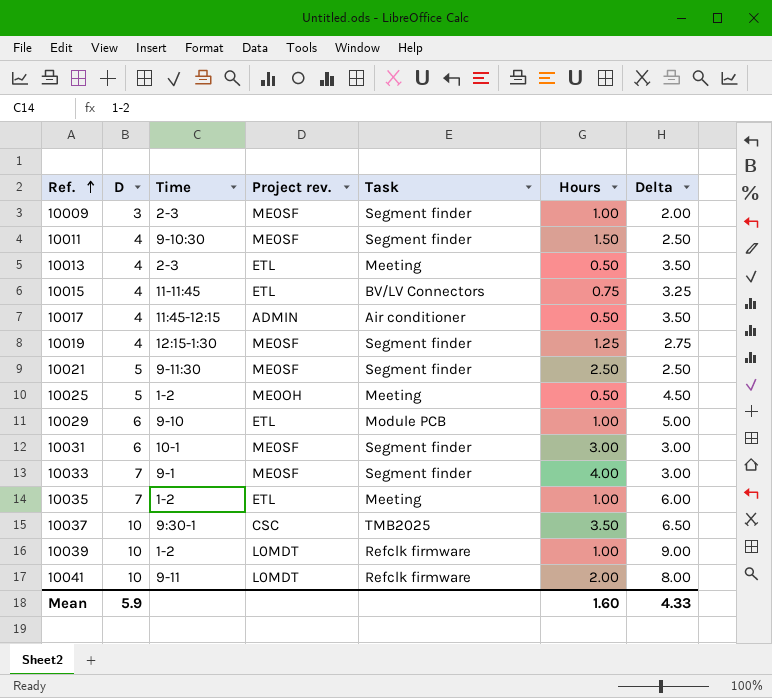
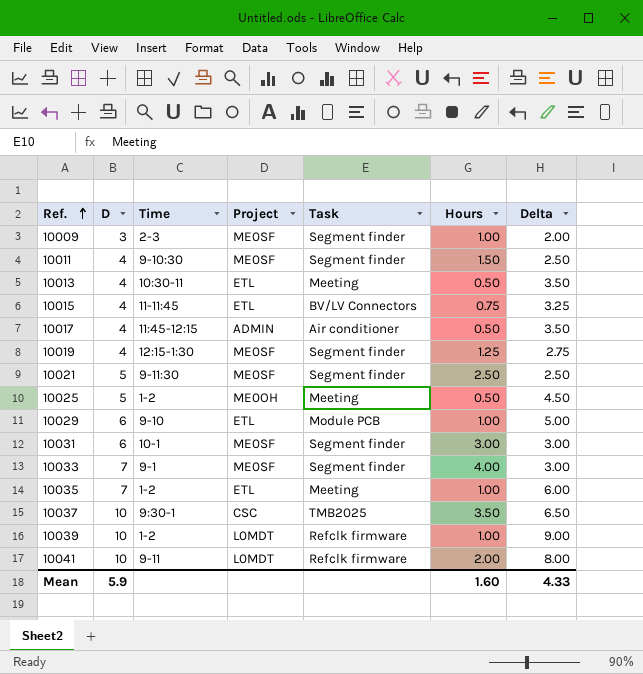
column name: Project rev. -> Project
10013 | Time: 2-3 -> 10:30-11

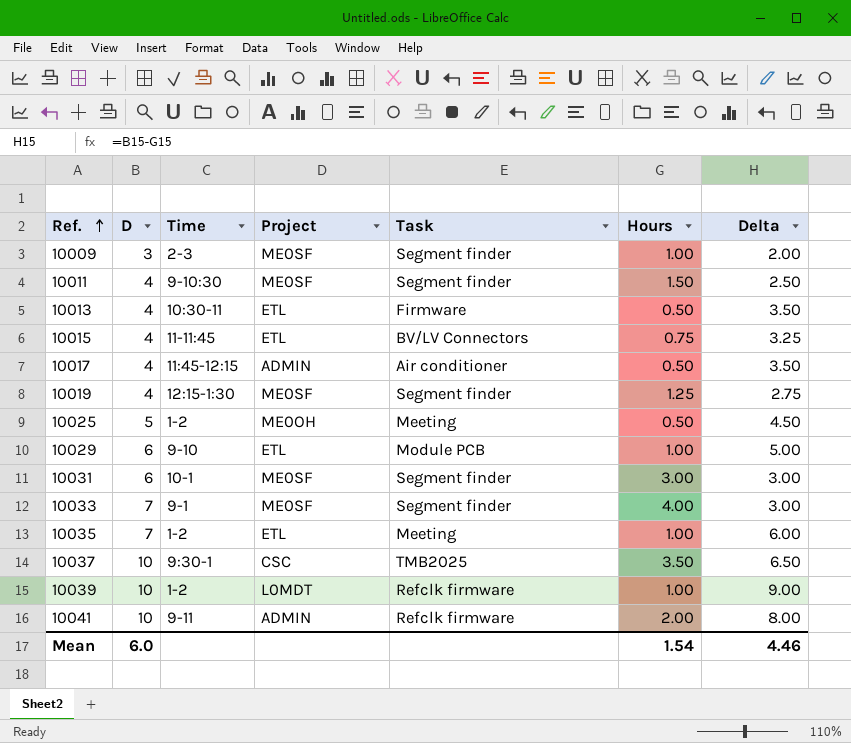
row 10021: 5 | 9-11:30 | ME0SF | Segment finder | 2.50 | 2.50 -> none
10013 | Task: Meeting -> Firmware
10041 | Project: L0MDT -> ADMIN
Mean | D: 5.9 -> 6.0
Mean | Hours: 1.60 -> 1.54
Mean | Delta: 4.33 -> 4.46

